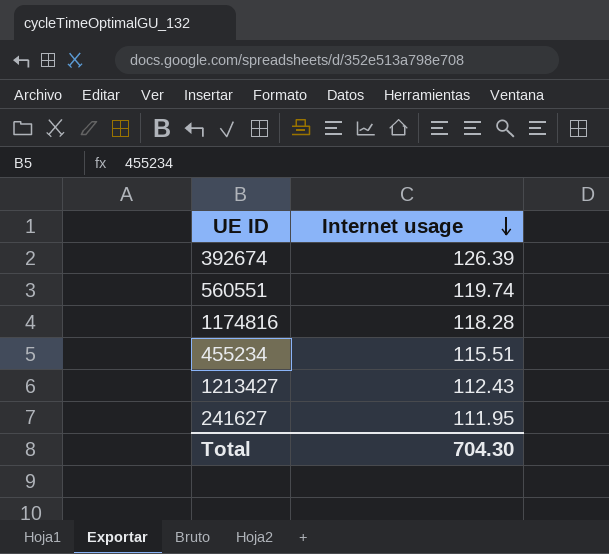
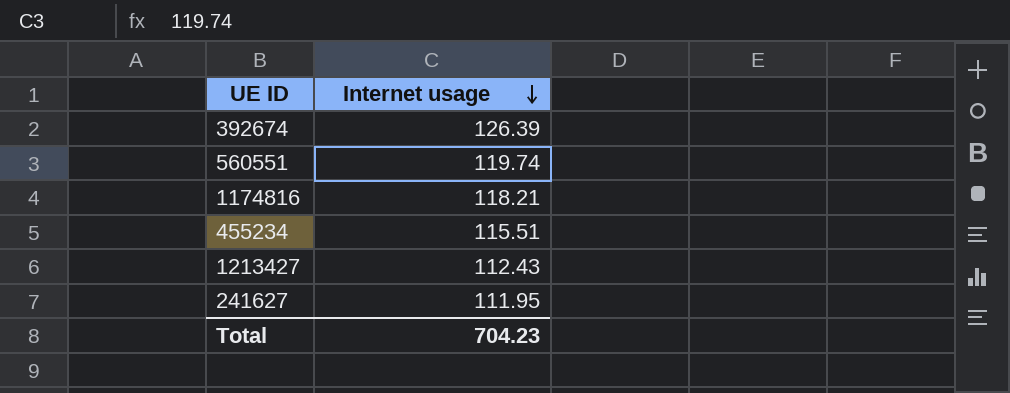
1174816 | Internet usage: 118.28 -> 118.21
Total | Internet usage: 704.30 -> 704.23

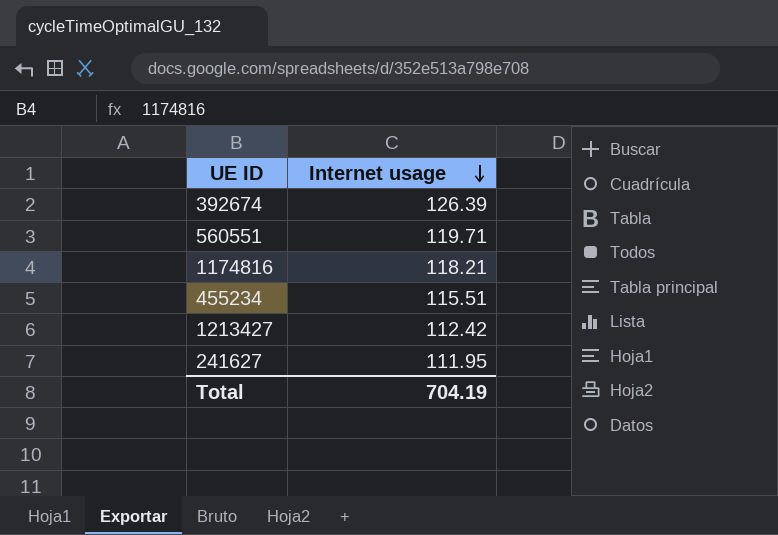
560551 | Internet usage: 119.74 -> 119.71
1213427 | Internet usage: 112.43 -> 112.42
Total | Internet usage: 704.23 -> 704.19

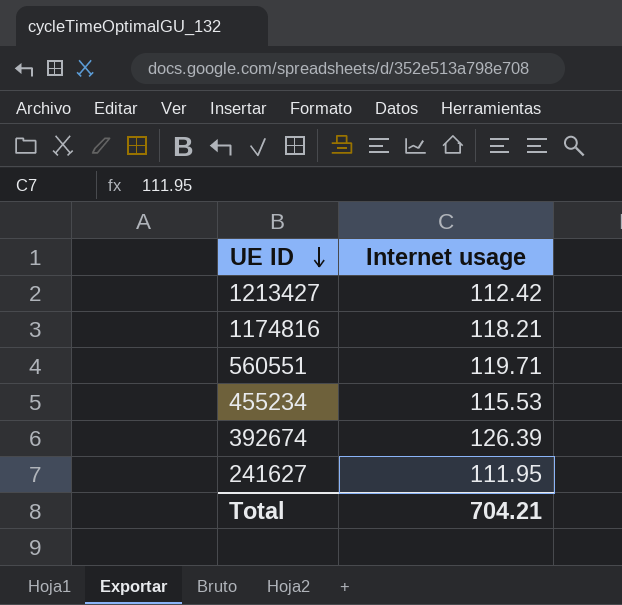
row order: Internet usage descending -> UE ID descending
455234 | Internet usage: 115.51 -> 115.53
Total | Internet usage: 704.19 -> 704.21

